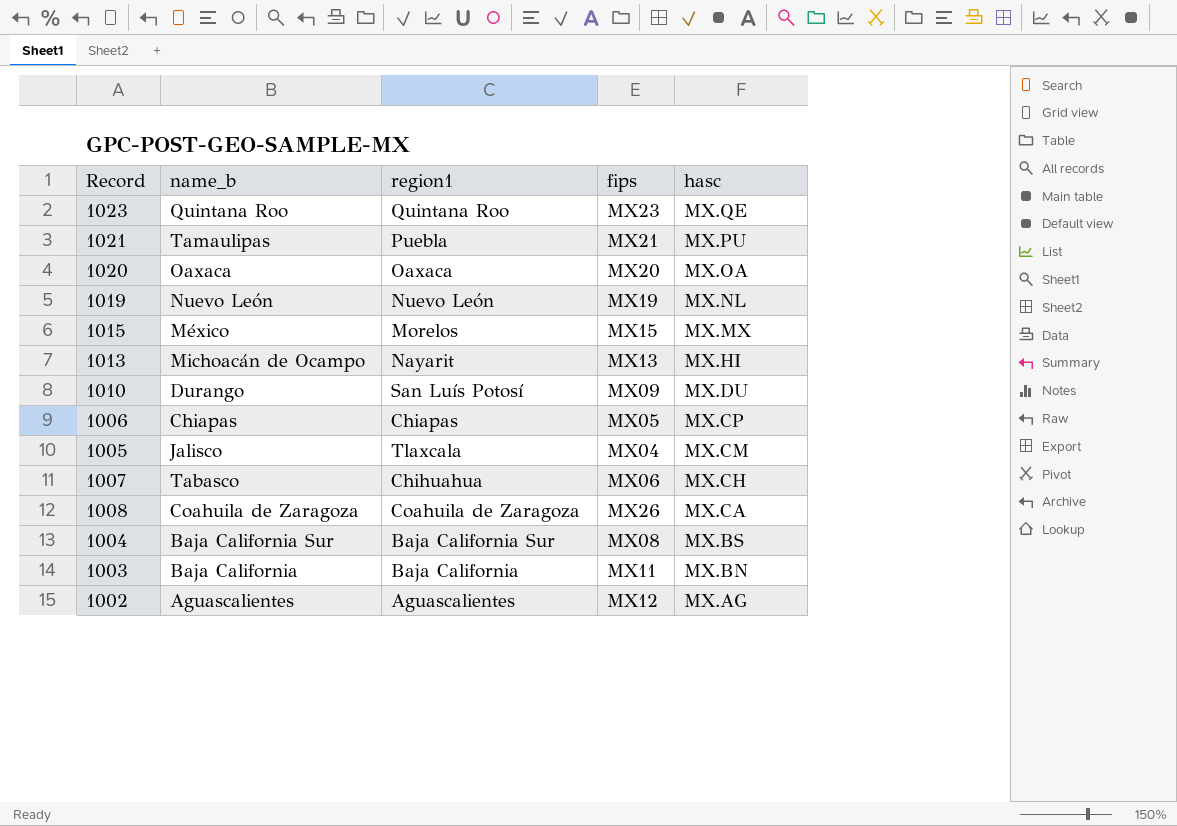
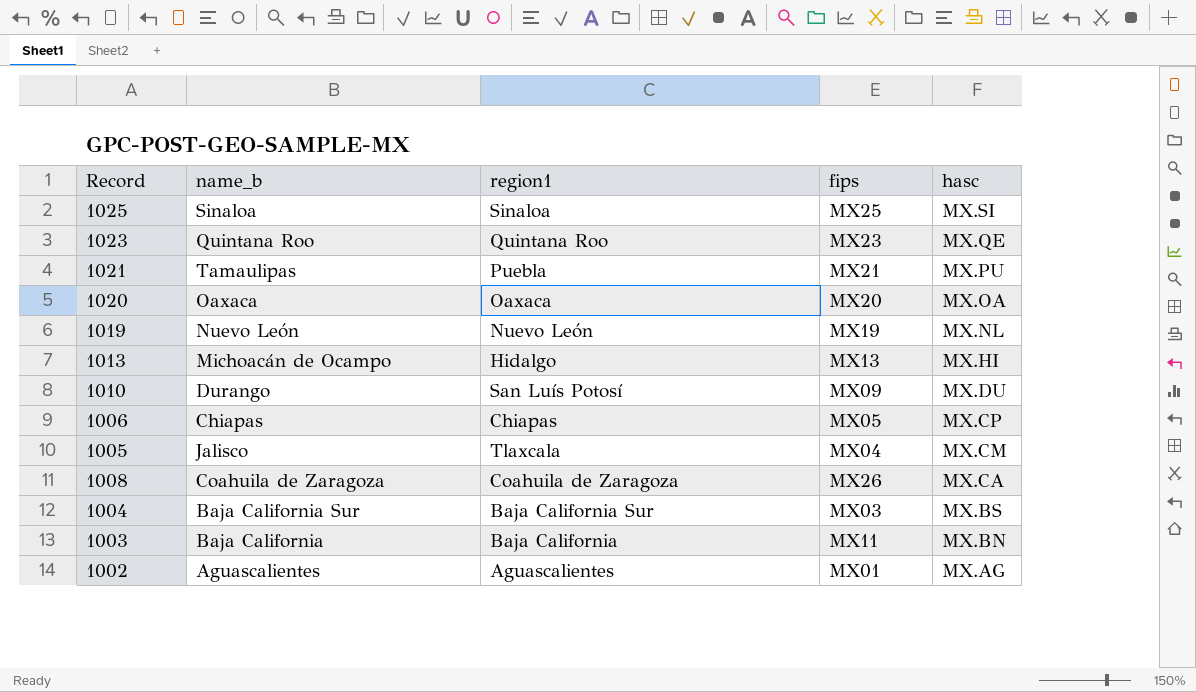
row 1015: México | Morelos | MX15 | MX.MX -> none
row 1007: Tabasco | Chihuahua | MX06 | MX.CH -> none
row 1025: none -> Sinaloa | Sinaloa | MX25 | MX.SI
1013 | region1: Nayarit -> Hidalgo
1004 | fips: MX08 -> MX03
1002 | fips: MX12 -> MX01

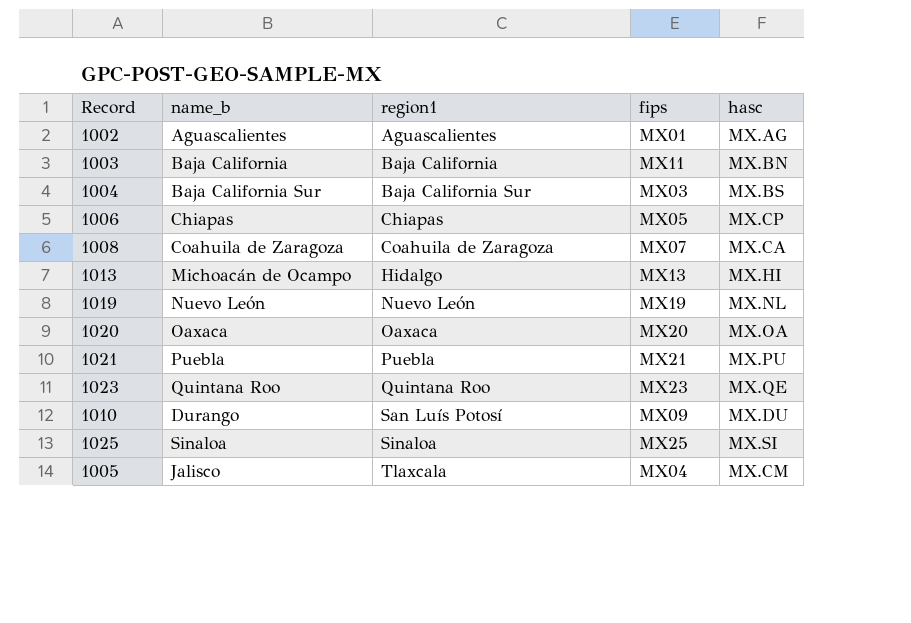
row order: hasc descending -> region1 ascending
1008 | fips: MX26 -> MX07
1021 | name_b: Tamaulipas -> Puebla

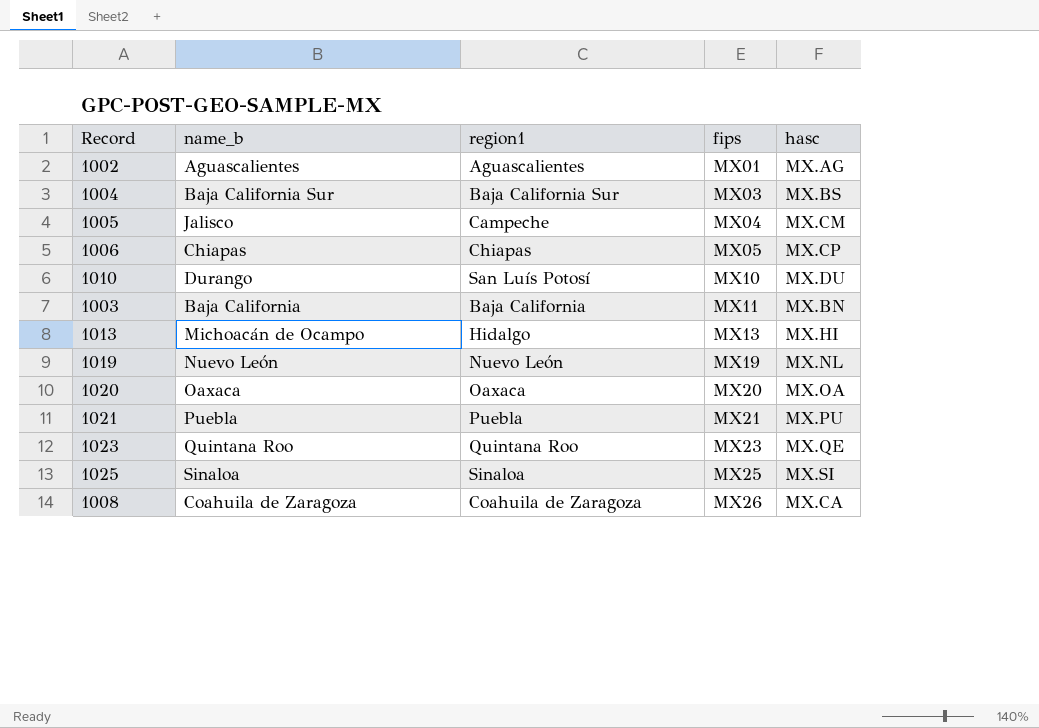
row order: region1 ascending -> fips ascending
1005 | region1: Tlaxcala -> Campeche
1010 | fips: MX09 -> MX10
1008 | fips: MX07 -> MX26

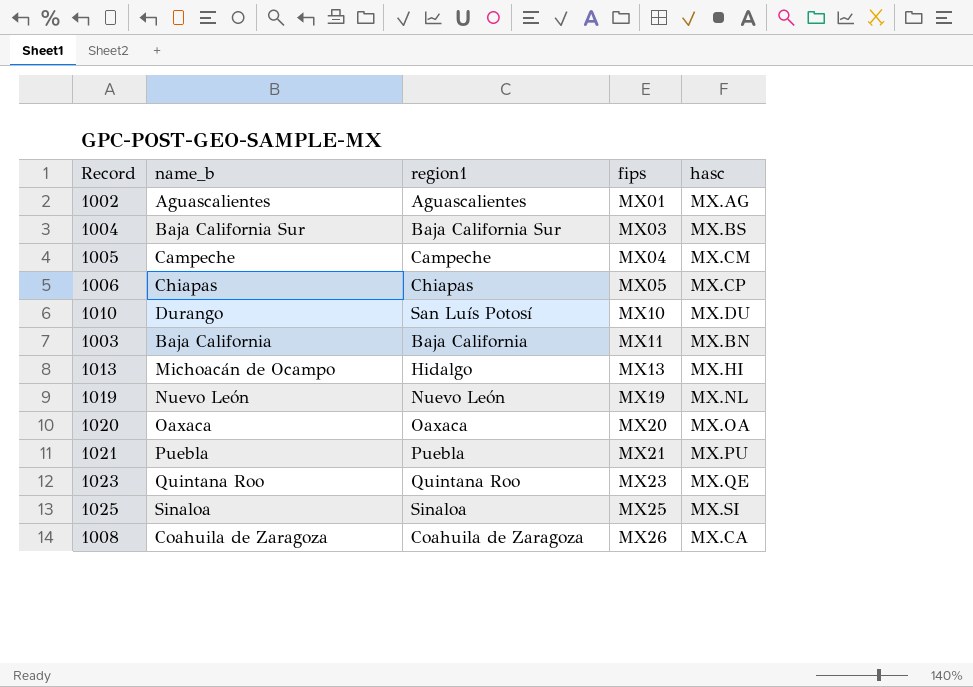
1005 | name_b: Jalisco -> Campeche

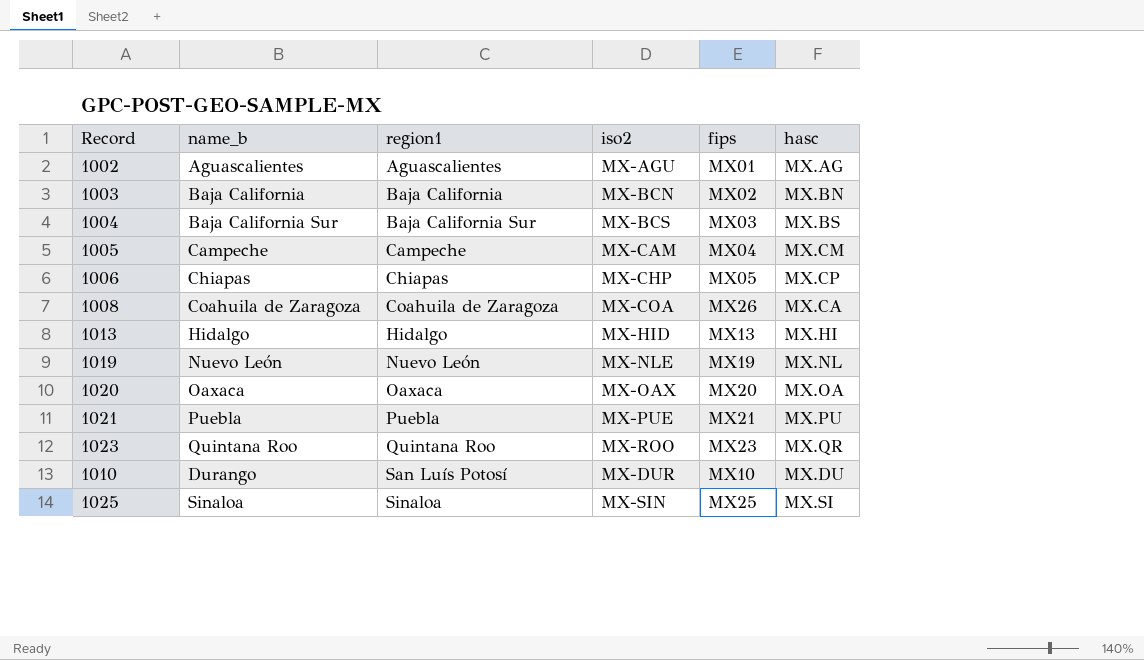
row order: fips ascending -> region1 ascending
column iso2 | position: none -> 4
1003 | fips: MX11 -> MX02
1013 | name_b: Michoacán de Ocampo -> Hidalgo
1023 | hasc: MX.QE -> MX.QR

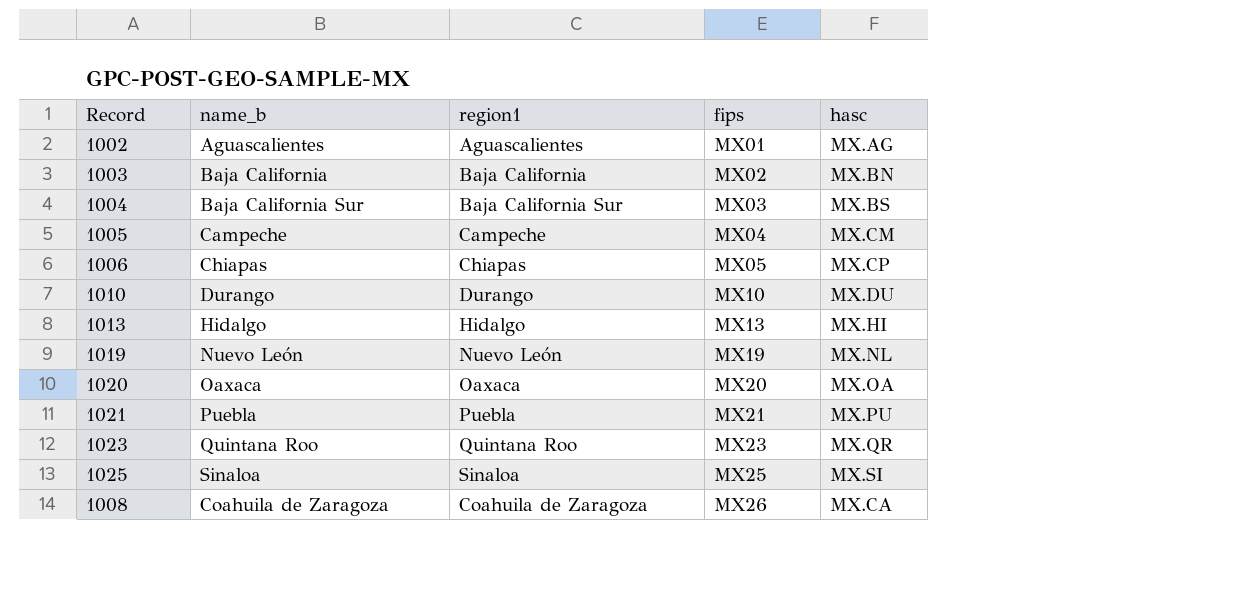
row order: region1 ascending -> fips ascending
column iso2 | position: 4 -> none
1010 | region1: San Luís Potosí -> Durango

